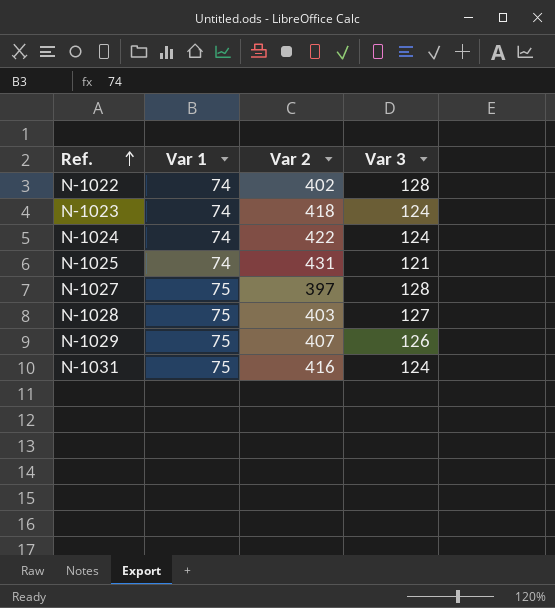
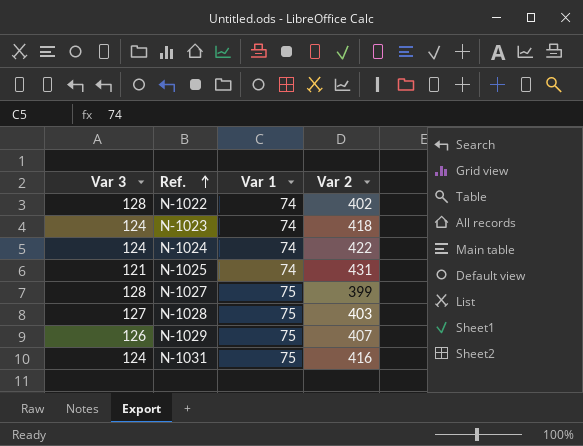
column Var 3 | position: 4 -> 1
N-1027 | Var 2: 397 -> 399

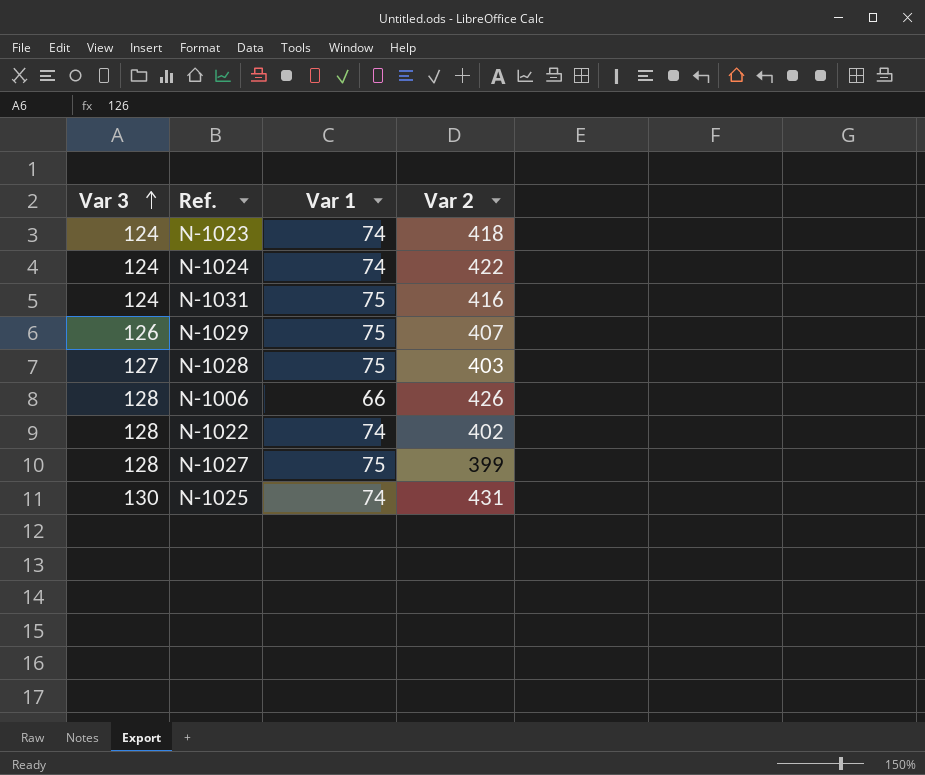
row order: Ref. ascending -> Var 3 ascending
row N-1006: none -> 128 | 66 | 426
N-1025 | Var 3: 121 -> 130

